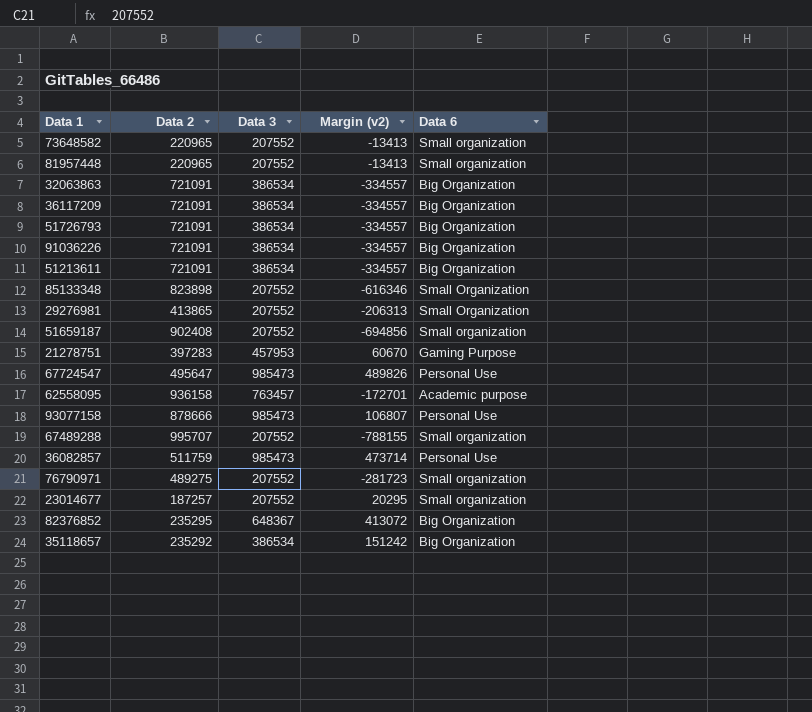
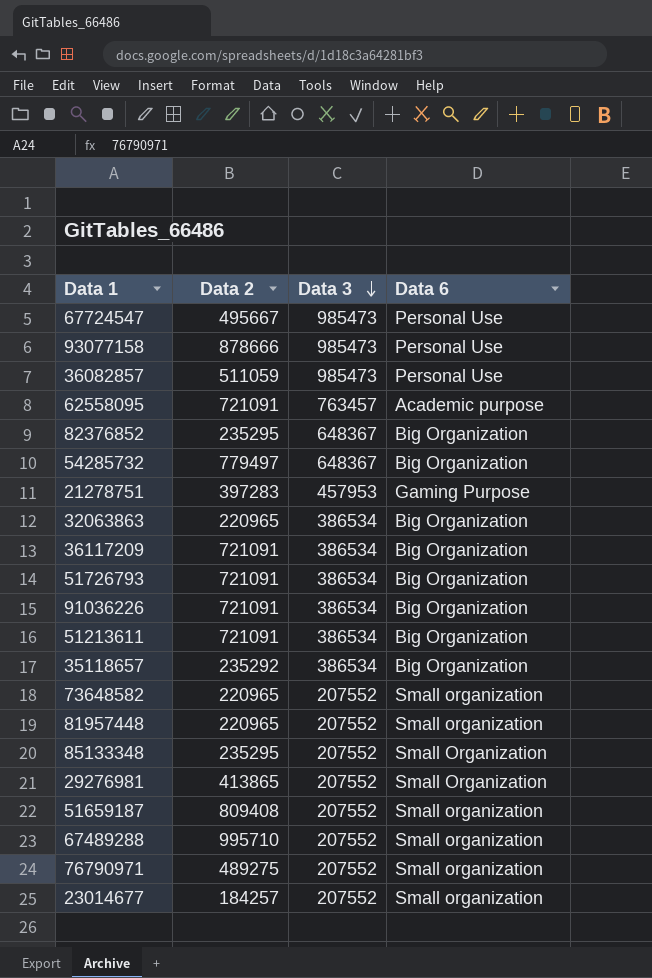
row order: none -> Data 3 descending
column Margin (v2) | formula: [Data 3] - [Data 2] -> none
67724547 | Data 2: 495647 -> 495667
36082857 | Data 2: 511759 -> 511059
62558095 | Data 2: 936158 -> 721091
row 54285732: none -> 779497 | 648367 | Big Organization
32063863 | Data 2: 721091 -> 220965
85133348 | Data 2: 823898 -> 235295
51659187 | Data 2: 902408 -> 809408
67489288 | Data 2: 995707 -> 995710
23014677 | Data 2: 187257 -> 184257

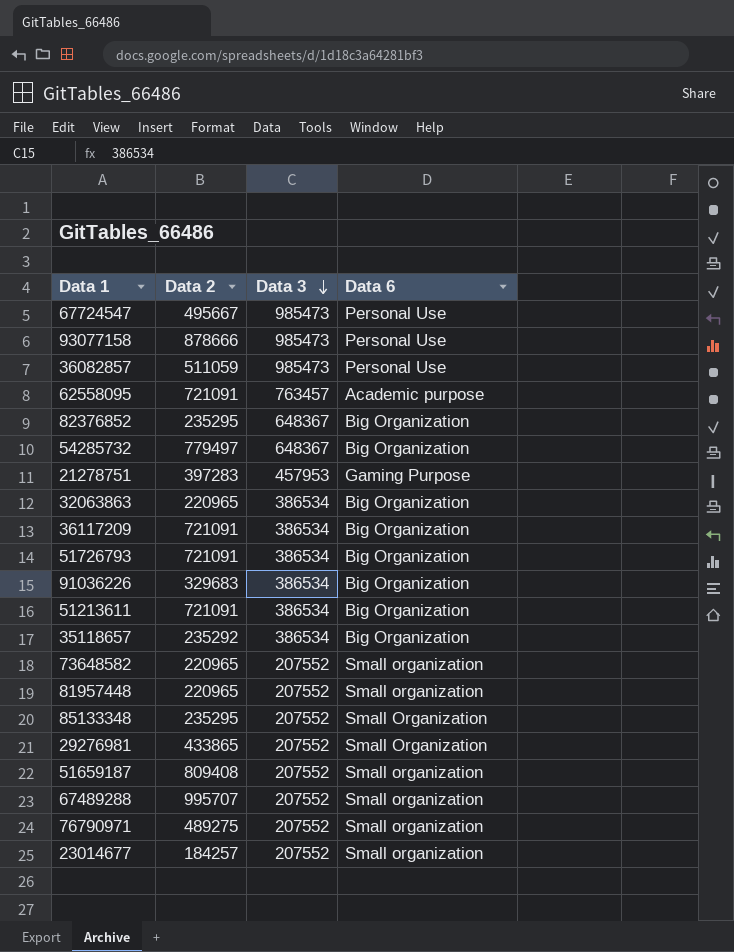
91036226 | Data 2: 721091 -> 329683
29276981 | Data 2: 413865 -> 433865
67489288 | Data 2: 995710 -> 995707

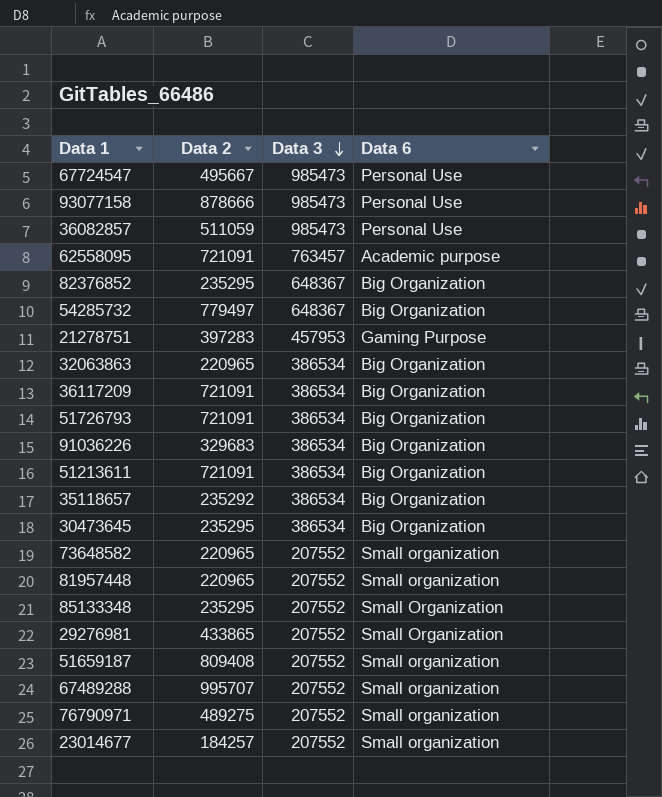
row 30473645: none -> 235295 | 386534 | Big Organization

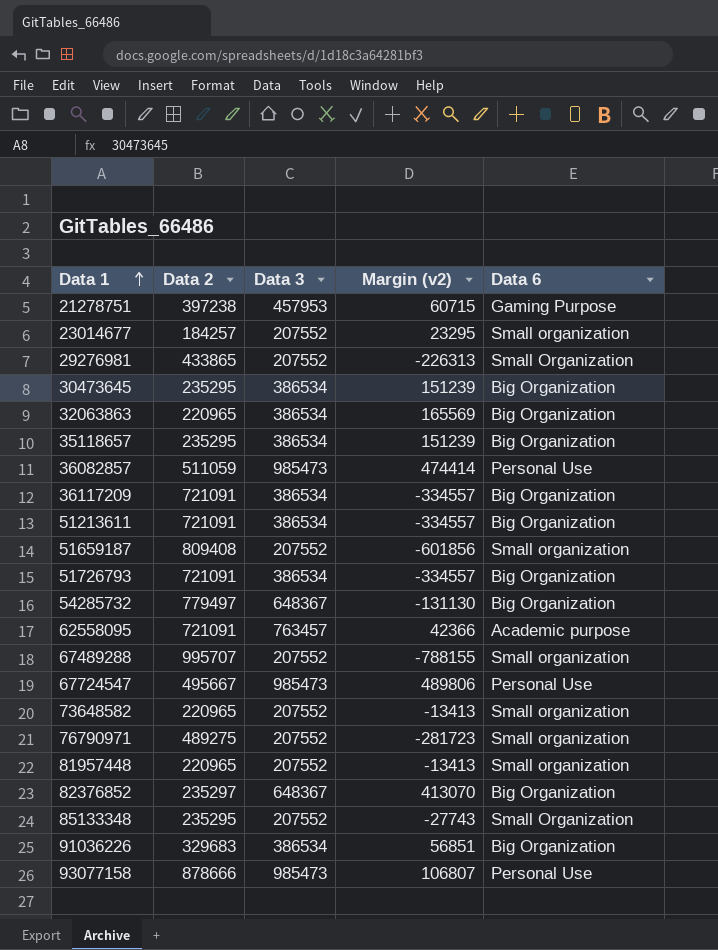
row order: Data 3 descending -> Data 1 ascending
column Margin (v2) | formula: none -> [Data 3] - [Data 2]
21278751 | Data 2: 397283 -> 397238
35118657 | Data 2: 235292 -> 235295
82376852 | Data 2: 235295 -> 235297

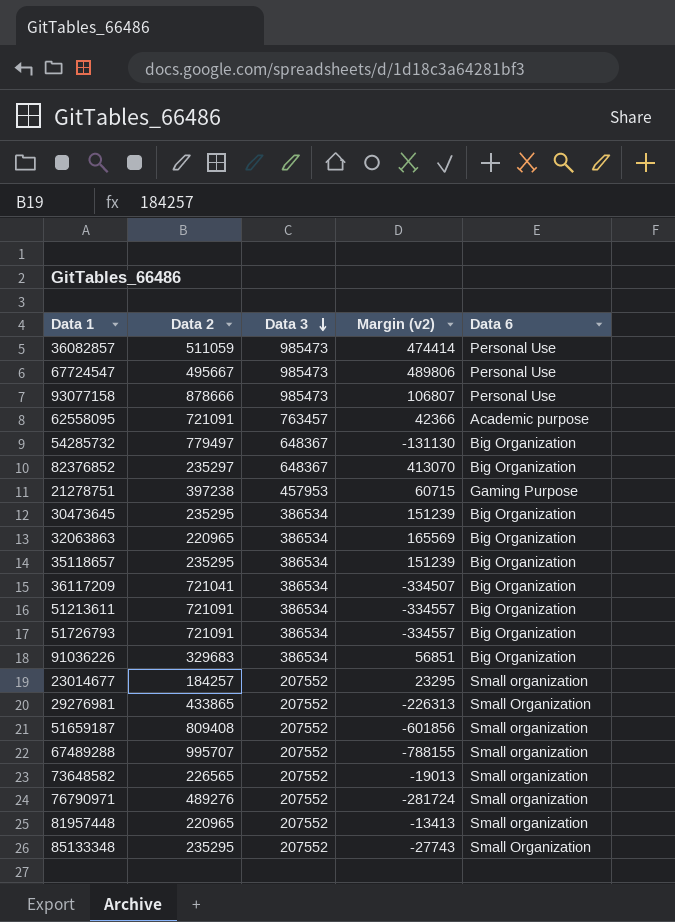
row order: Data 1 ascending -> Data 3 descending
36117209 | Data 2: 721091 -> 721041
36117209 | Margin (v2): -334557 -> -334507
73648582 | Data 2: 220965 -> 226565
73648582 | Margin (v2): -13413 -> -19013
76790971 | Data 2: 489275 -> 489276
76790971 | Margin (v2): -281723 -> -281724

